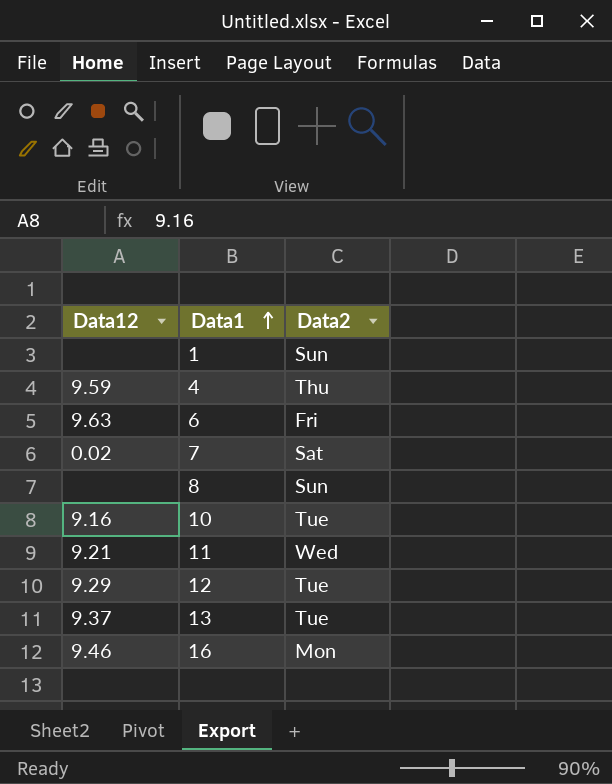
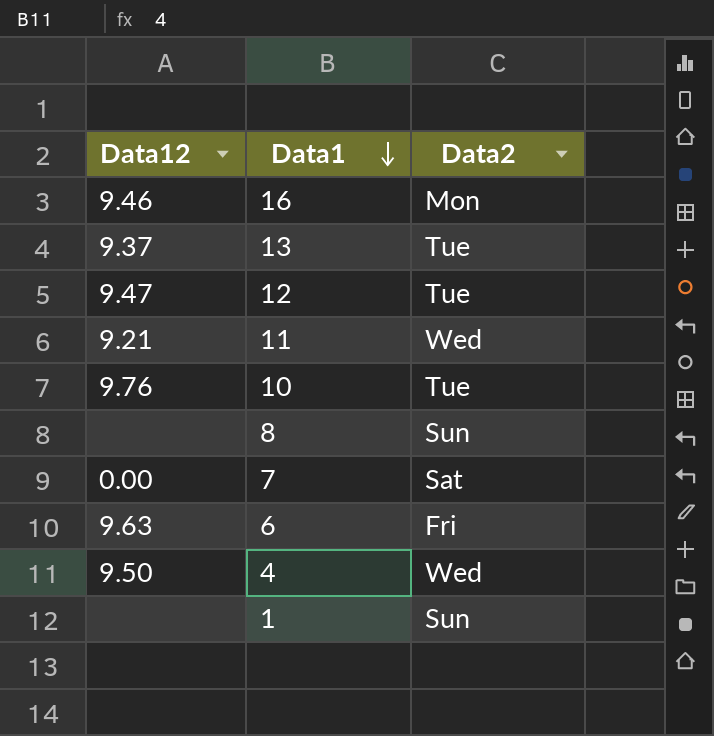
row order: Data1 ascending -> Data1 descending
12 | Data12: 9.29 -> 9.47
10 | Data12: 9.16 -> 9.76
7 | Data12: 0.02 -> 0.00
4 | Data12: 9.59 -> 9.50
4 | Data2: Thu -> Wed

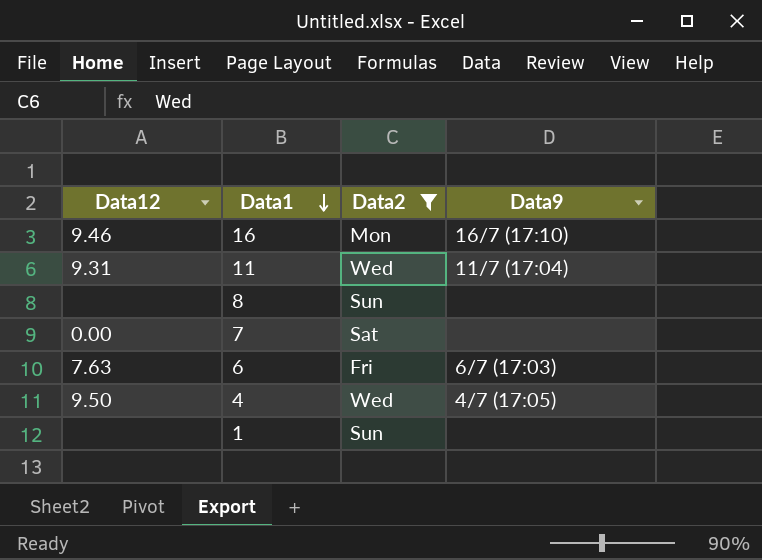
filter: none -> Data2 != Tue
column Data9 | position: none -> 4
11 | Data12: 9.21 -> 9.31
6 | Data12: 9.63 -> 7.63

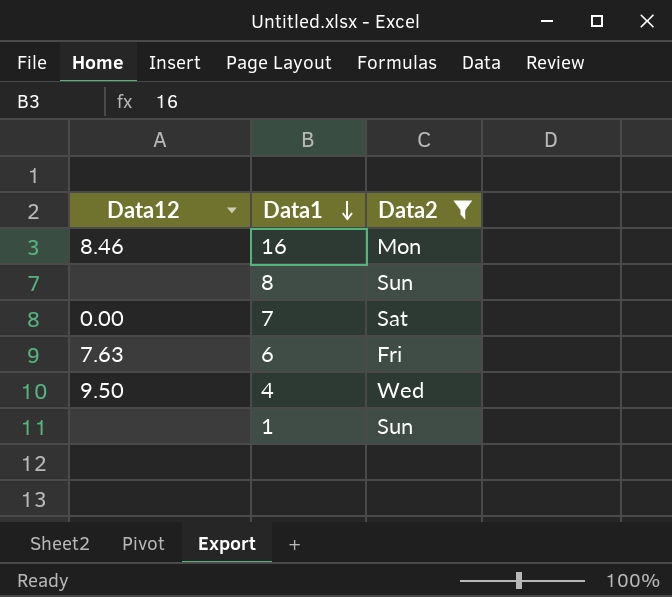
column Data9 | position: 4 -> none
row 11: 9.31 | Wed | 11/7 (17:04) -> none
16 | Data12: 9.46 -> 8.46

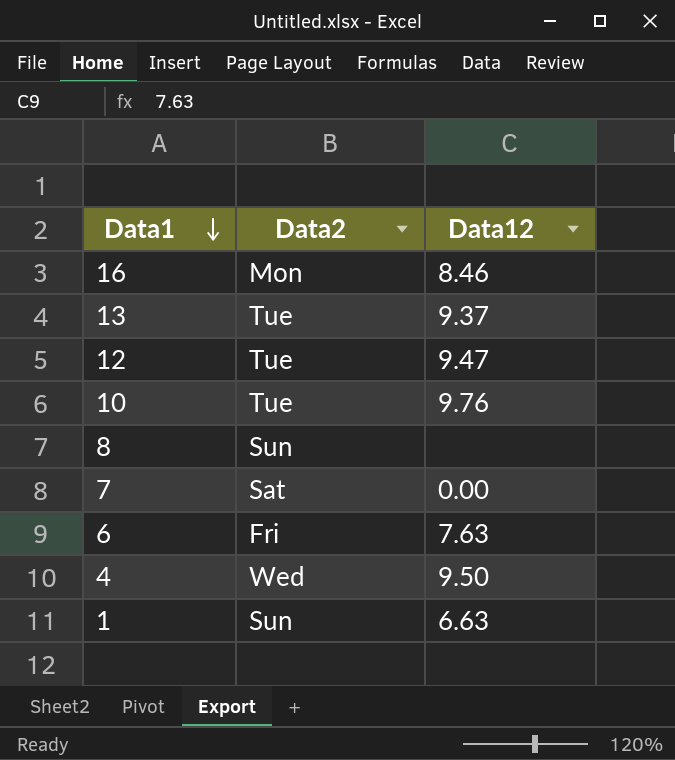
filter: Data2 != Tue -> none
column Data12 | position: 1 -> 3
1 | Data12: none -> 6.63

